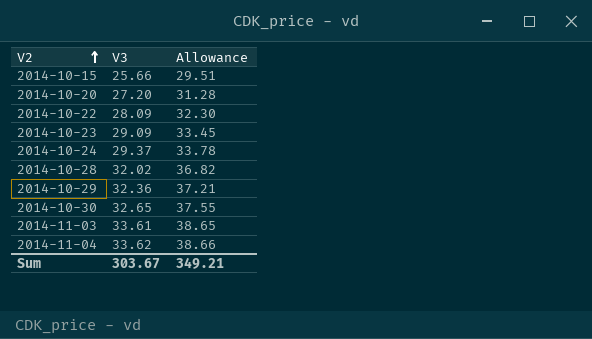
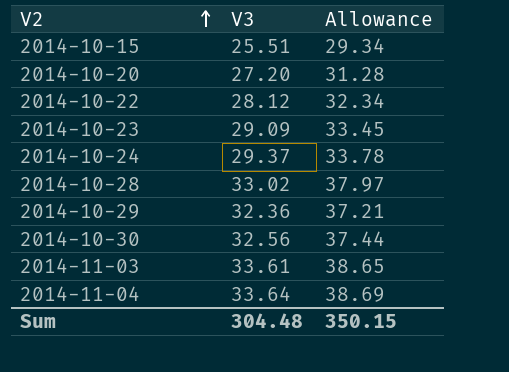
2014-10-15 | V3: 25.66 -> 25.51
2014-10-15 | Allowance: 29.51 -> 29.34
2014-10-22 | V3: 28.09 -> 28.12
2014-10-22 | Allowance: 32.30 -> 32.34
2014-10-28 | V3: 32.02 -> 33.02
2014-10-28 | Allowance: 36.82 -> 37.97
2014-10-30 | V3: 32.65 -> 32.56
2014-10-30 | Allowance: 37.55 -> 37.44
2014-11-04 | V3: 33.62 -> 33.64
2014-11-04 | Allowance: 38.66 -> 38.69
Sum | V3: 303.67 -> 304.48
Sum | Allowance: 349.21 -> 350.15

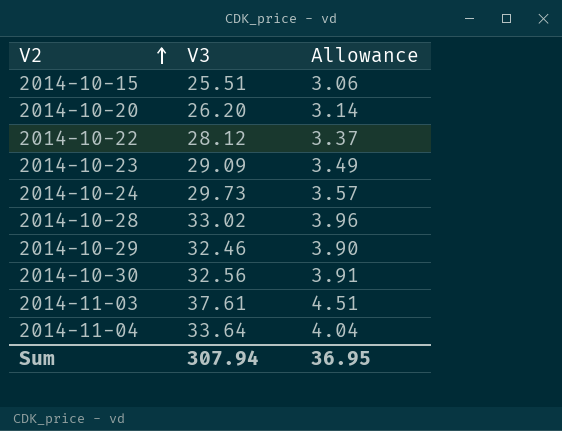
column Allowance | formula: [V3] * 1.15 -> [V3] * 0.12
2014-10-20 | V3: 27.20 -> 26.20
2014-10-24 | V3: 29.37 -> 29.73
2014-10-29 | V3: 32.36 -> 32.46
2014-11-03 | V3: 33.61 -> 37.61
Sum | V3: 304.48 -> 307.94
Sum | Allowance: 350.15 -> 36.95

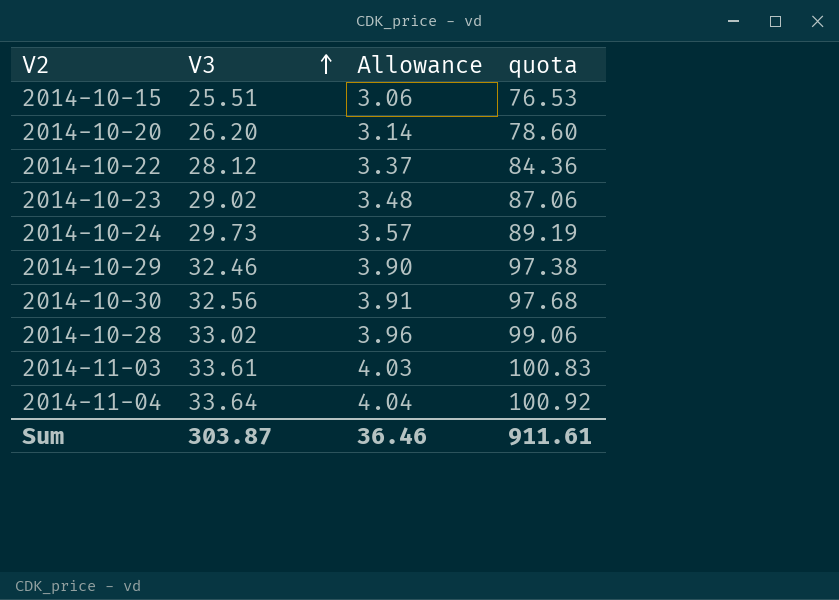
row order: V2 ascending -> V3 ascending
column quota | formula: none -> [V3] * 3
2014-10-23 | V3: 29.09 -> 29.02
2014-10-23 | Allowance: 3.49 -> 3.48
2014-11-03 | V3: 37.61 -> 33.61
2014-11-03 | Allowance: 4.51 -> 4.03
Sum | V3: 307.94 -> 303.87
Sum | Allowance: 36.95 -> 36.46

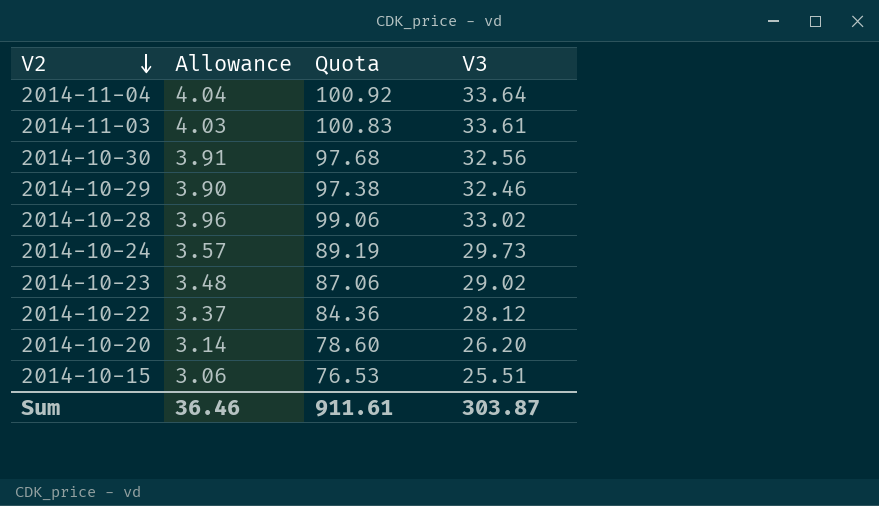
row order: V3 ascending -> V2 descending
column name: quota -> Quota
column V3 | position: 2 -> 4

